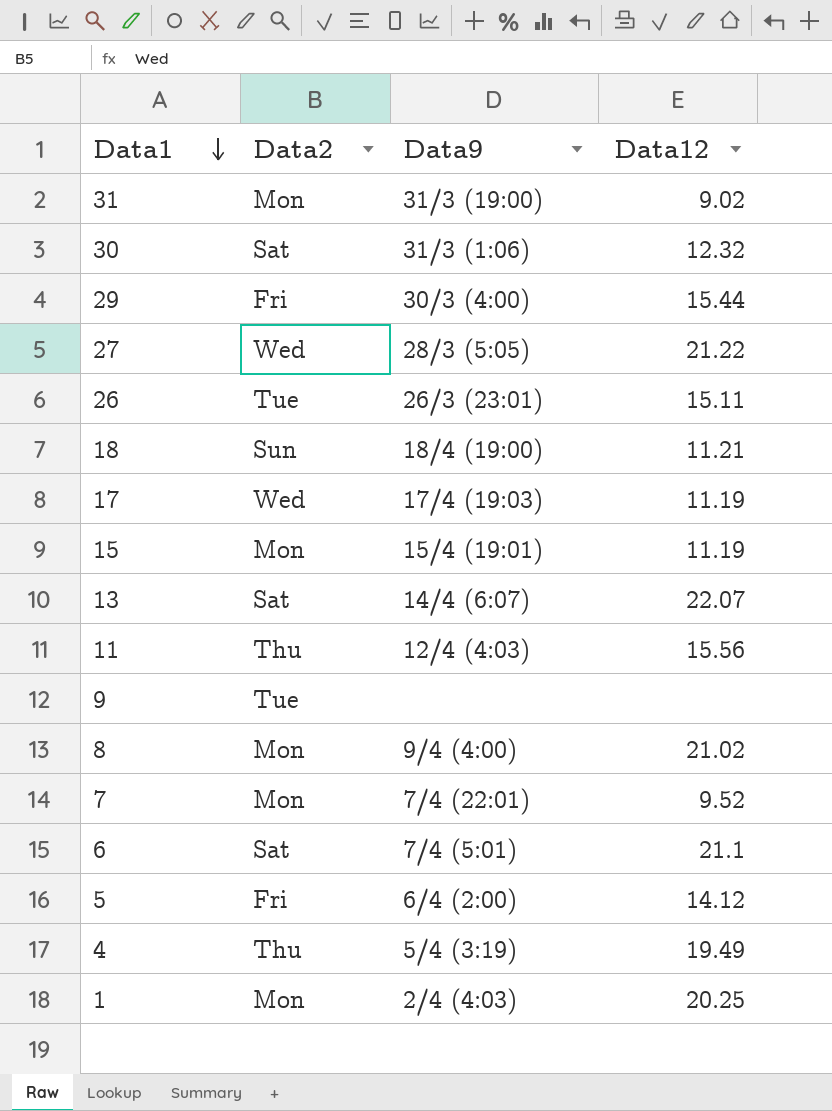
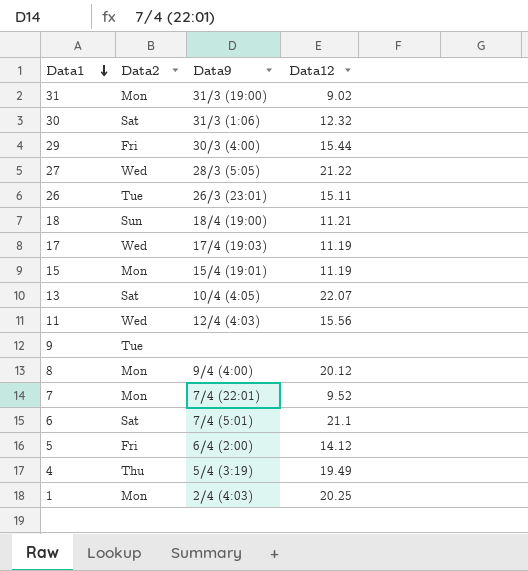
13 | Data9: 14/4 (6:07) -> 10/4 (4:05)
11 | Data2: Thu -> Wed
8 | Data12: 21.02 -> 20.12

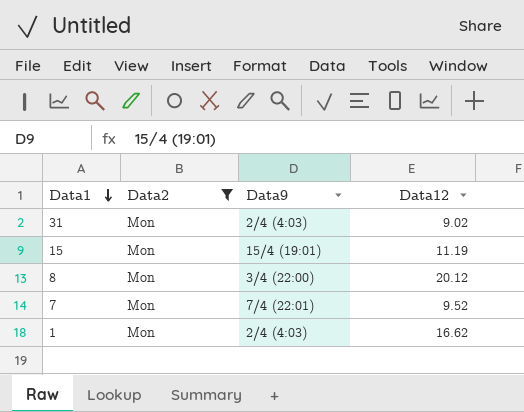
filter: none -> Data2 = Mon
31 | Data9: 31/3 (19:00) -> 2/4 (4:03)
8 | Data9: 9/4 (4:00) -> 3/4 (22:00)
1 | Data12: 20.25 -> 16.62

